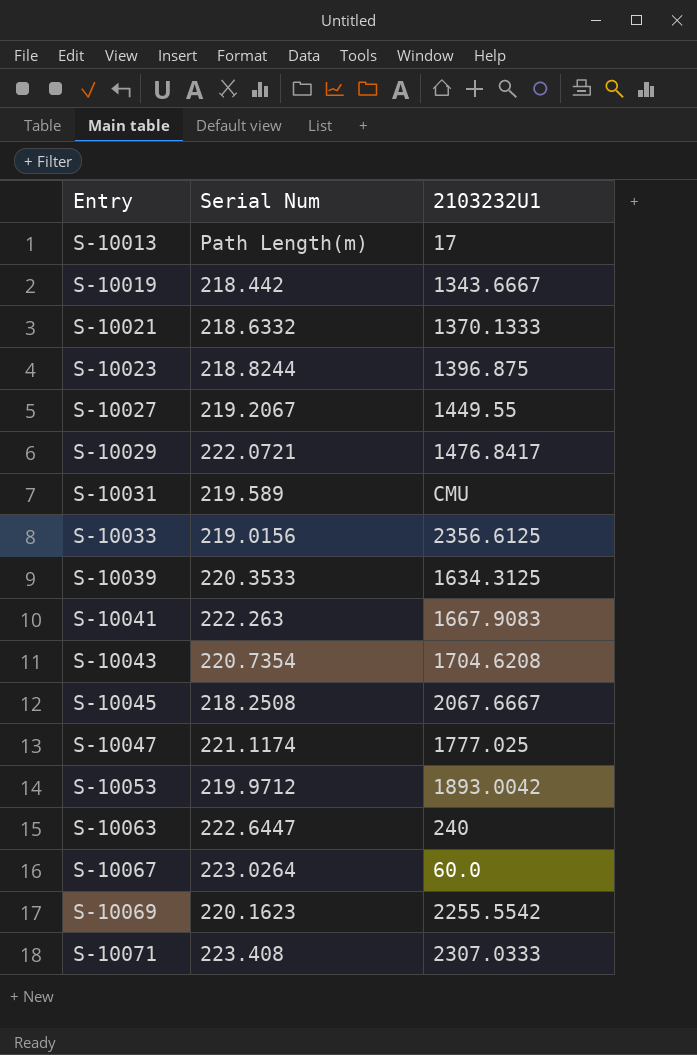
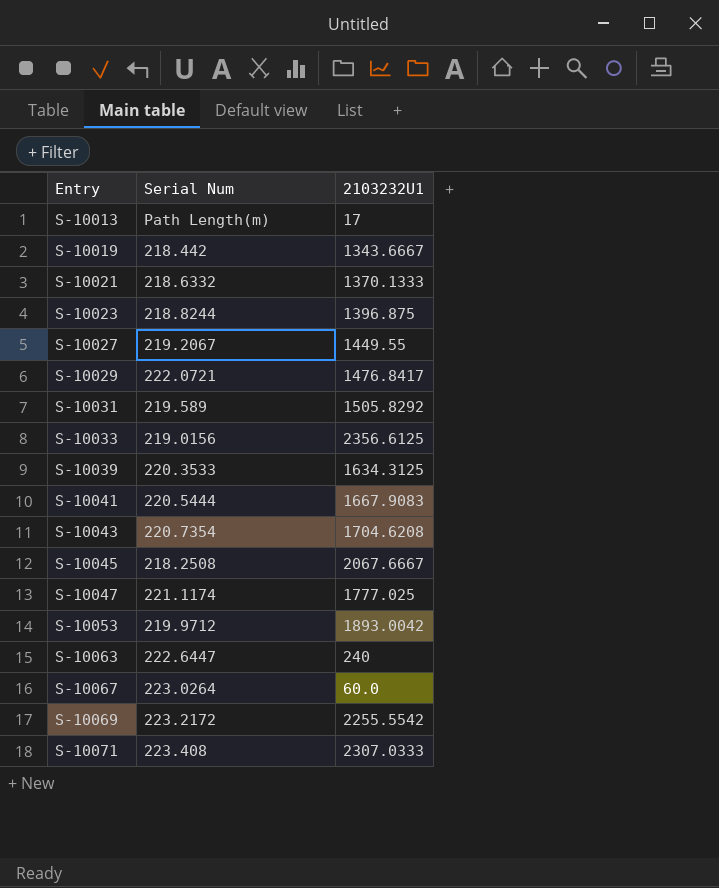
S-10031 | 2103232U1: CMU -> 1505.8292
S-10041 | Serial Num: 222.263 -> 220.5444
S-10069 | Serial Num: 220.1623 -> 223.2172

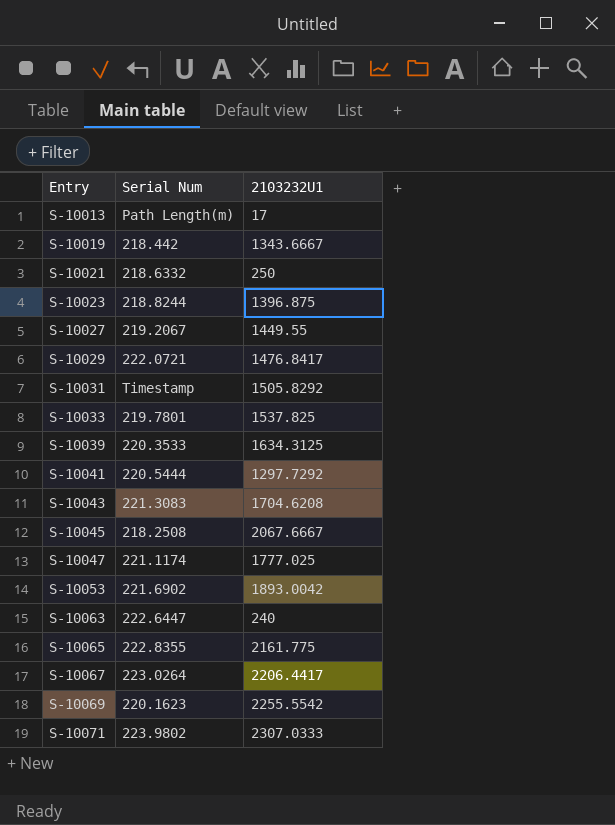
S-10021 | 2103232U1: 1370.1333 -> 250
S-10031 | Serial Num: 219.589 -> Timestamp
S-10033 | Serial Num: 219.0156 -> 219.7801
S-10033 | 2103232U1: 2356.6125 -> 1537.825
S-10041 | 2103232U1: 1667.9083 -> 1297.7292
S-10043 | Serial Num: 220.7354 -> 221.3083
S-10053 | Serial Num: 219.9712 -> 221.6902
row S-10065: none -> 222.8355 | 2161.775
S-10067 | 2103232U1: 60.0 -> 2206.4417
S-10069 | Serial Num: 223.2172 -> 220.1623
S-10071 | Serial Num: 223.408 -> 223.9802

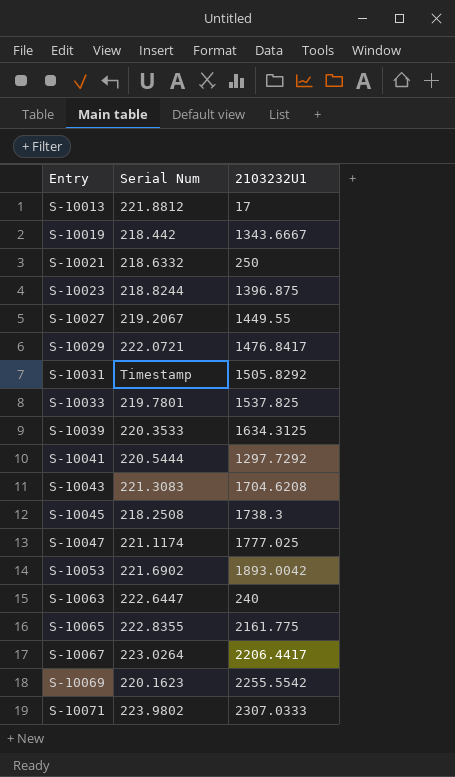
S-10013 | Serial Num: Path Length(m) -> 221.8812
S-10045 | 2103232U1: 2067.6667 -> 1738.3

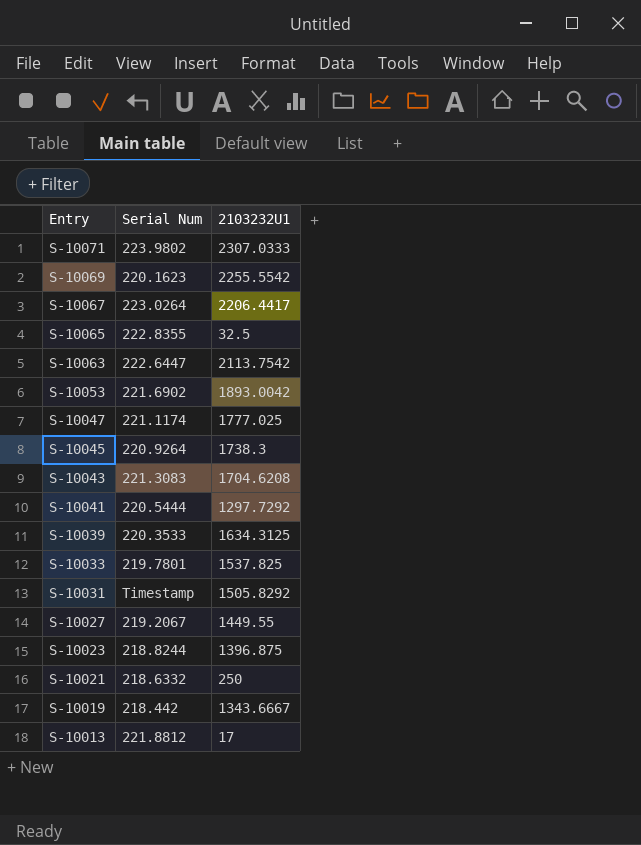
row order: Entry ascending -> Entry descending
row S-10029: 222.0721 | 1476.8417 -> none
S-10065 | 2103232U1: 2161.775 -> 32.5
S-10063 | 2103232U1: 240 -> 2113.7542
S-10045 | Serial Num: 218.2508 -> 220.9264

